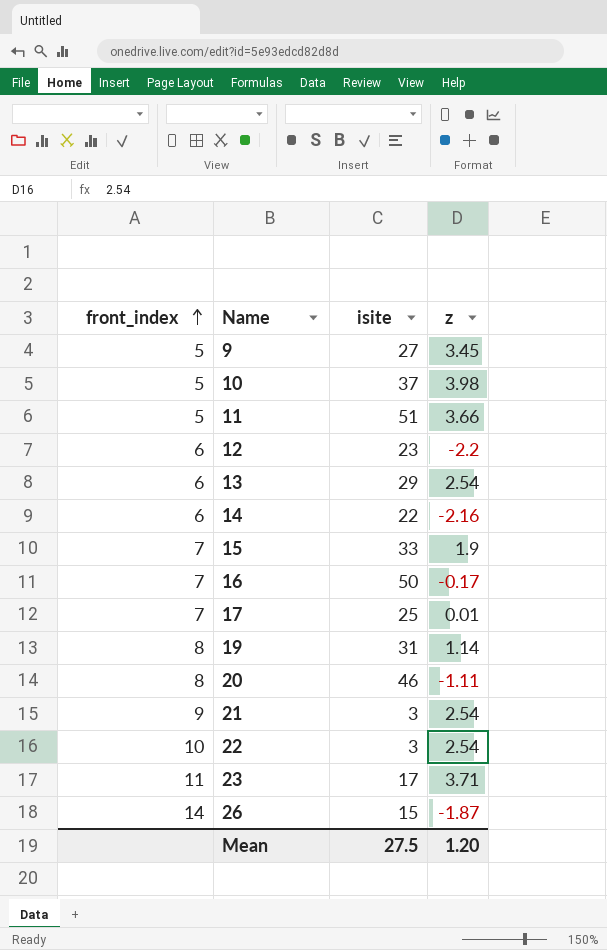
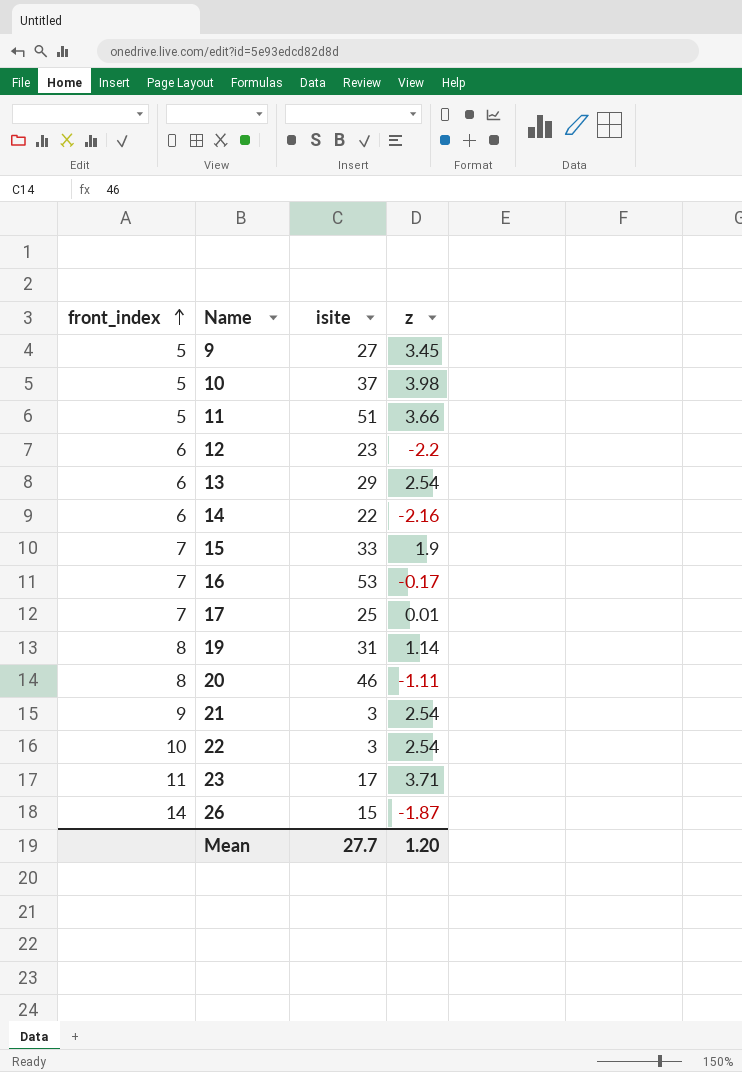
16 | isite: 50 -> 53
Mean | isite: 27.5 -> 27.7

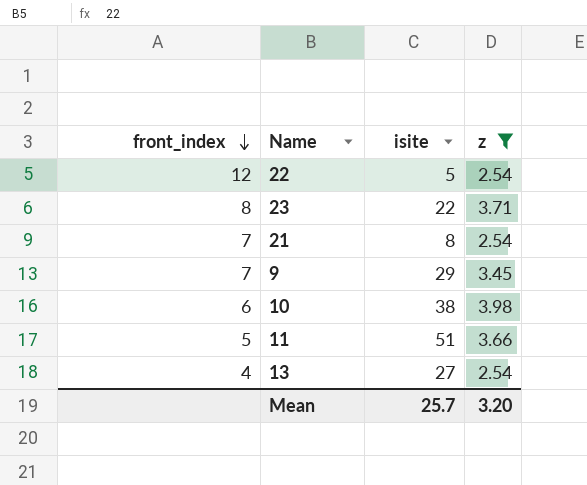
filter: none -> z >= 2.54
row order: front_index ascending -> front_index descending
22 | front_index: 10 -> 12
22 | isite: 3 -> 5
23 | front_index: 11 -> 8
23 | isite: 17 -> 22
21 | front_index: 9 -> 7
21 | isite: 3 -> 8
9 | front_index: 5 -> 7
9 | isite: 27 -> 29
10 | front_index: 5 -> 6
10 | isite: 37 -> 38
13 | front_index: 6 -> 4
13 | isite: 29 -> 27
Mean | isite: 27.7 -> 25.7
Mean | z: 1.20 -> 3.20

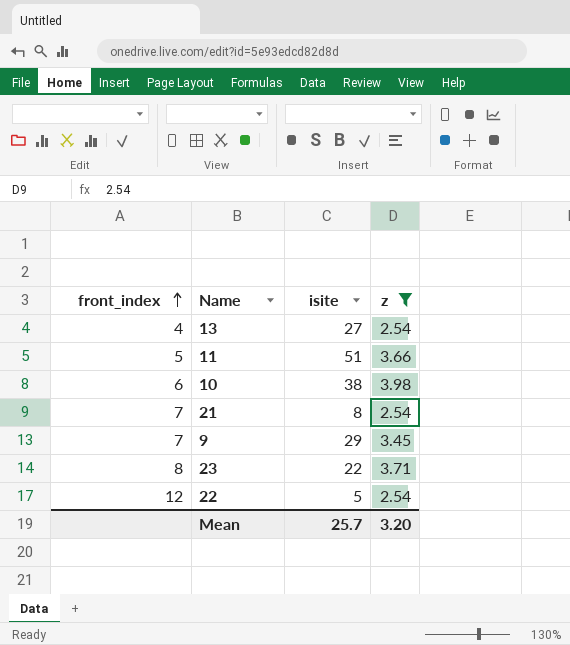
row order: front_index descending -> front_index ascending

